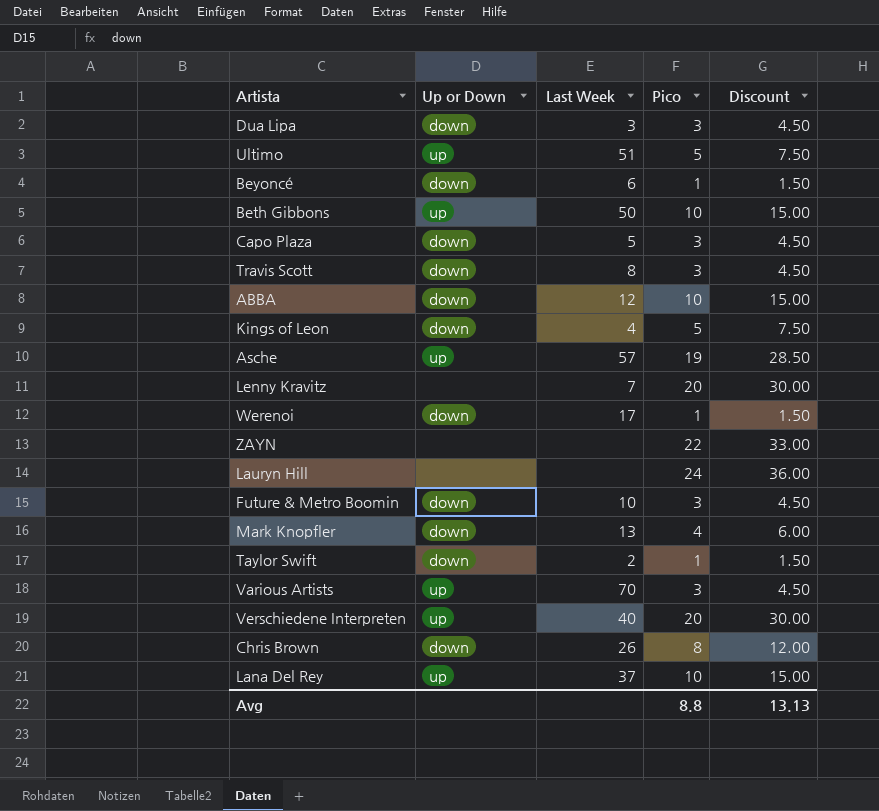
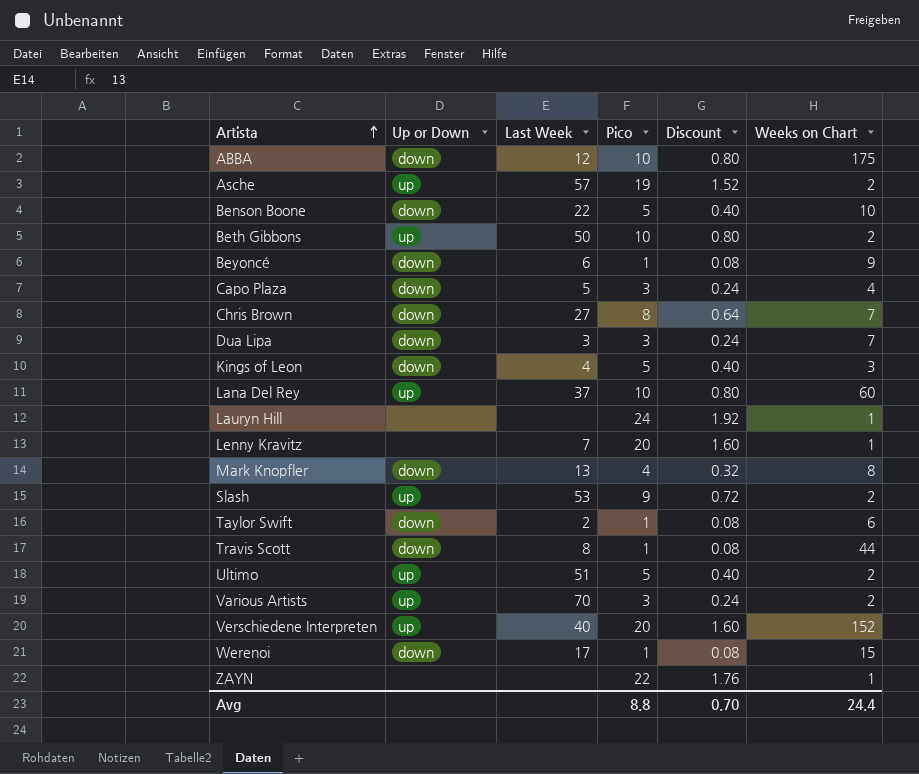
row order: none -> Artista ascending
column Discount | formula: [Pico] * 1.5 -> [Pico] * 0.08
column Weeks on Chart | position: none -> 6
row Future & Metro Boomin: down | 10 | 3 | 4.50 -> none
row Benson Boone: none -> down | 22 | 5 | 0.40 | 10
Chris Brown | Last Week: 26 -> 27
row Slash: none -> up | 53 | 9 | 0.72 | 2
Travis Scott | Pico: 3 -> 1
Avg | Discount: 13.13 -> 0.70

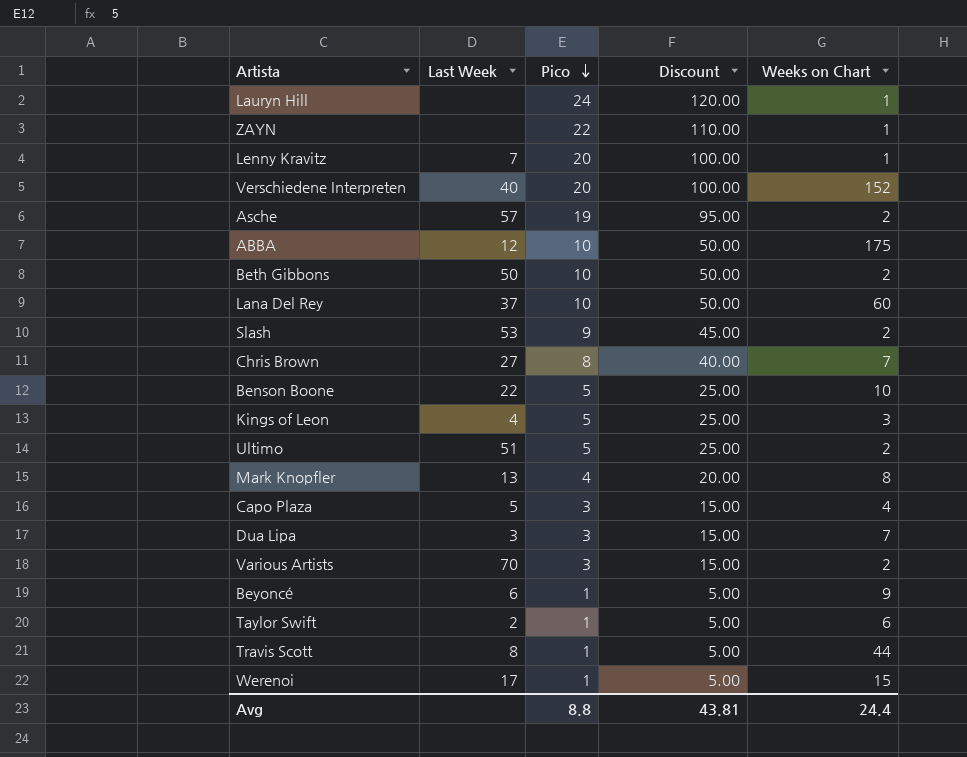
row order: Artista ascending -> Pico descending
column Up or Down | position: 2 -> none
column Discount | formula: [Pico] * 0.08 -> [Pico] * 5
Avg | Discount: 0.70 -> 43.81

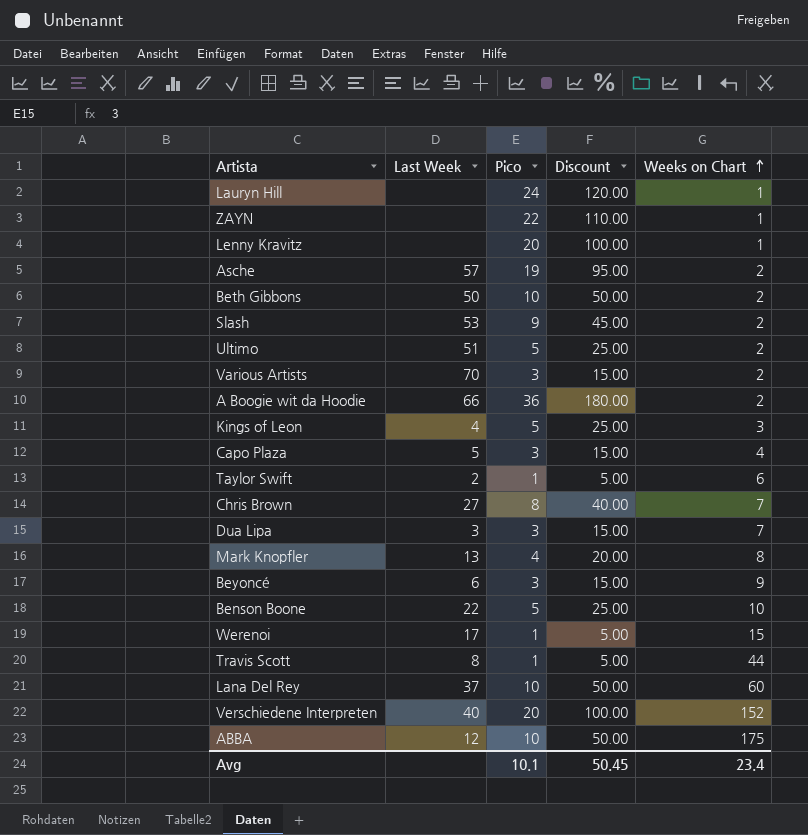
row order: Pico descending -> Weeks on Chart ascending
Lenny Kravitz | Last Week: 7 -> none
row A Boogie wit da Hoodie: none -> 66 | 36 | 180.00 | 2
Beyoncé | Pico: 1 -> 3
Beyoncé | Discount: 5.00 -> 15.00
Avg | Pico: 8.8 -> 10.1
Avg | Discount: 43.81 -> 50.45
Avg | Weeks on Chart: 24.4 -> 23.4

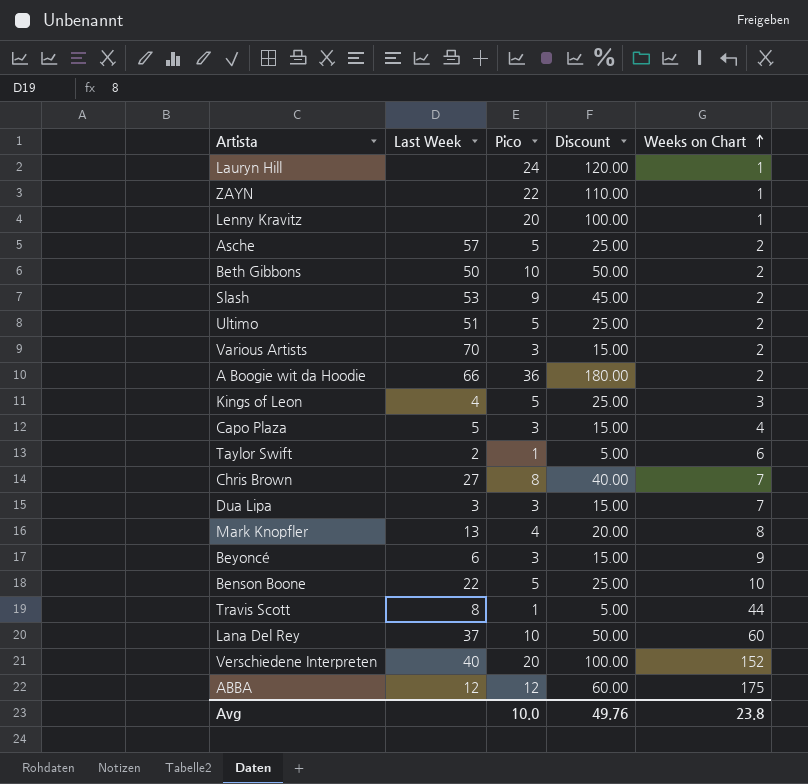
row Werenoi: 17 | 1 | 5.00 | 15 -> none
Asche | Pico: 19 -> 5
Asche | Discount: 95.00 -> 25.00
ABBA | Pico: 10 -> 12
ABBA | Discount: 50.00 -> 60.00
Avg | Pico: 10.1 -> 10.0
Avg | Discount: 50.45 -> 49.76
Avg | Weeks on Chart: 23.4 -> 23.8

